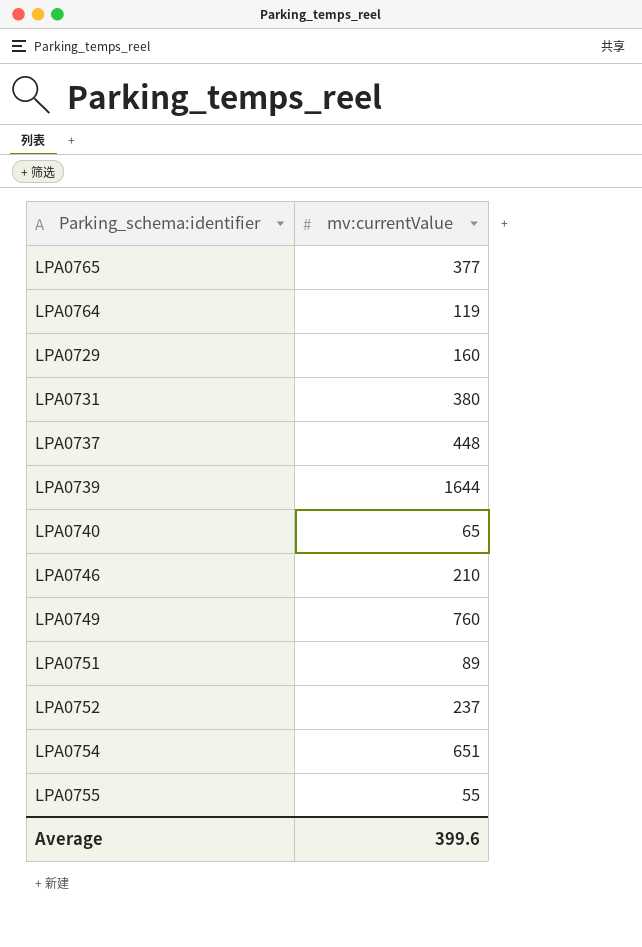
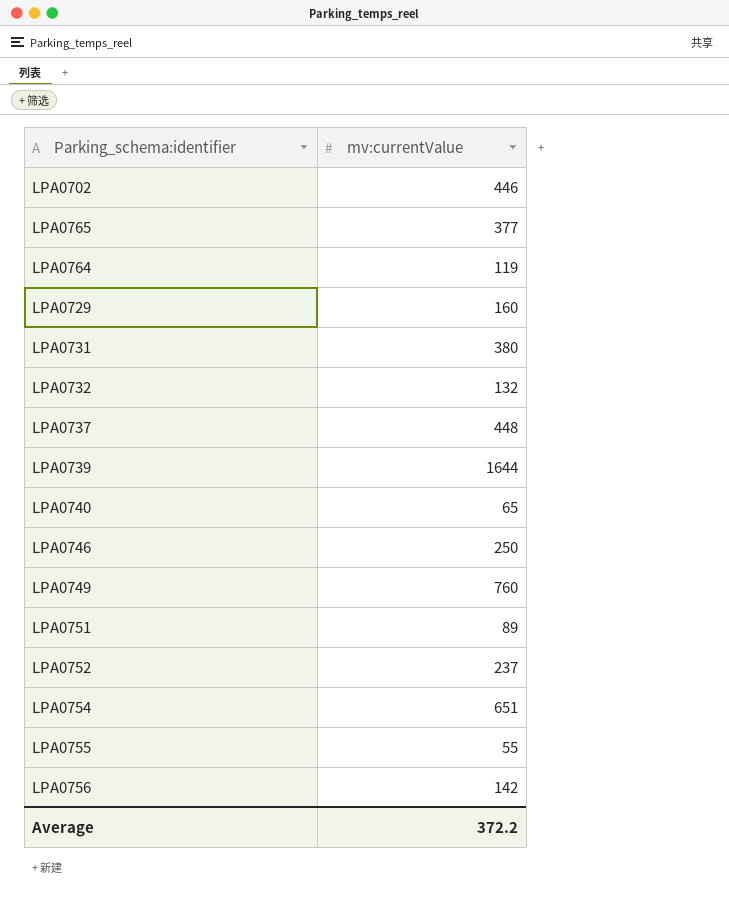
row LPA0702: none -> 446
row LPA0732: none -> 132
LPA0746 | mv:currentValue: 210 -> 250
row LPA0756: none -> 142
Average | mv:currentValue: 399.6 -> 372.2

